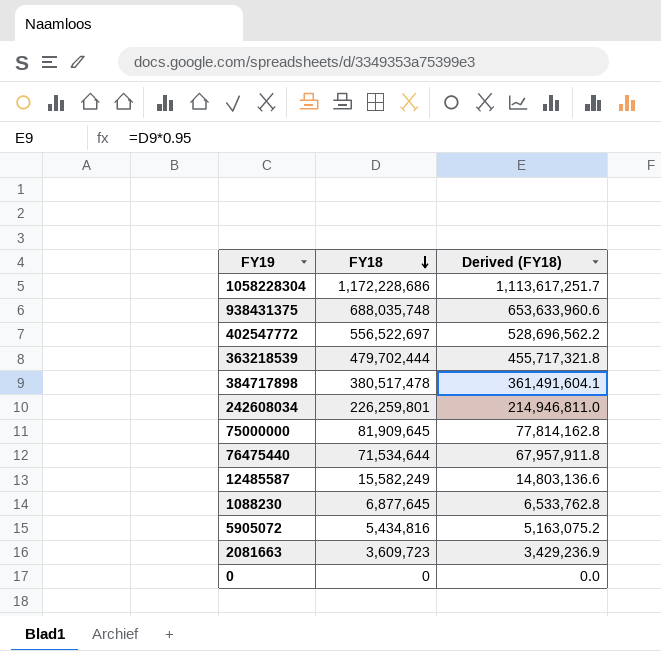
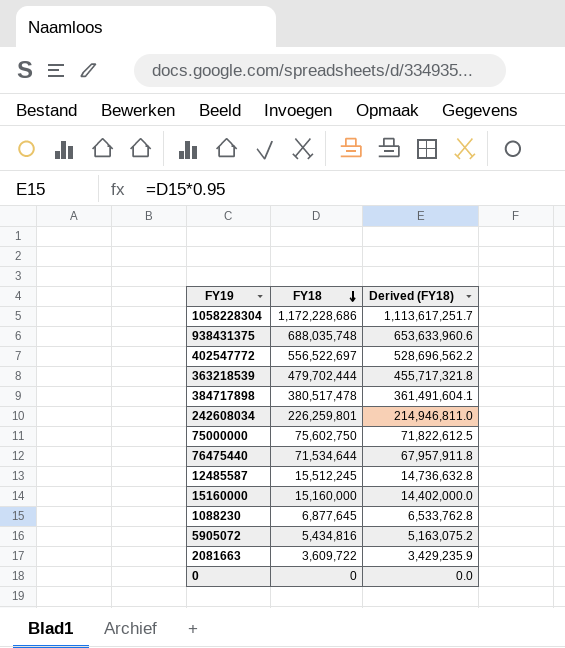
75000000 | FY18: 81,909,645 -> 75,602,750
75000000 | Derived (FY18): 77,814,162.8 -> 71,822,612.5
12485587 | FY18: 15,582,249 -> 15,512,245
12485587 | Derived (FY18): 14,803,136.6 -> 14,736,632.8
row 15160000: none -> 15,160,000 | 14,402,000.0
2081663 | FY18: 3,609,723 -> 3,609,722
2081663 | Derived (FY18): 3,429,236.9 -> 3,429,235.9

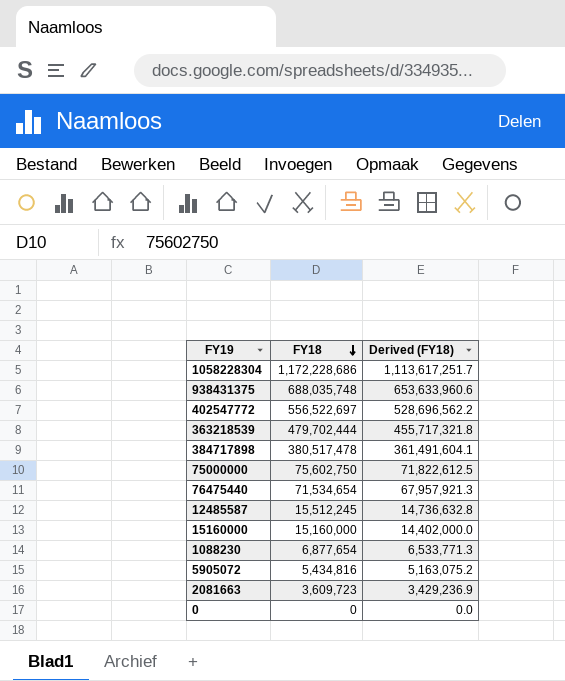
row 242608034: 226,259,801 | 214,946,811.0 -> none
76475440 | FY18: 71,534,644 -> 71,534,654
76475440 | Derived (FY18): 67,957,911.8 -> 67,957,921.3
1088230 | FY18: 6,877,645 -> 6,877,654
1088230 | Derived (FY18): 6,533,762.8 -> 6,533,771.3
2081663 | FY18: 3,609,722 -> 3,609,723
2081663 | Derived (FY18): 3,429,235.9 -> 3,429,236.9

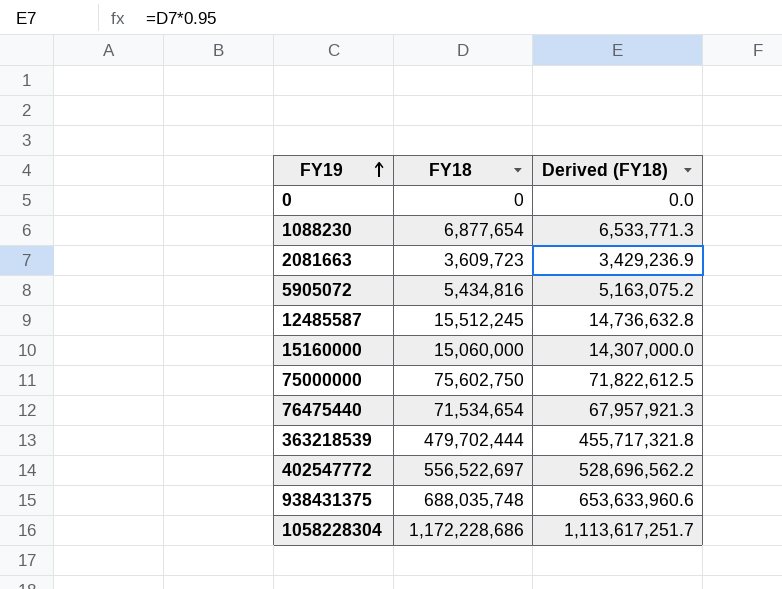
row order: FY18 descending -> FY19 ascending
row 384717898: 380,517,478 | 361,491,604.1 -> none
15160000 | FY18: 15,160,000 -> 15,060,000
15160000 | Derived (FY18): 14,402,000.0 -> 14,307,000.0

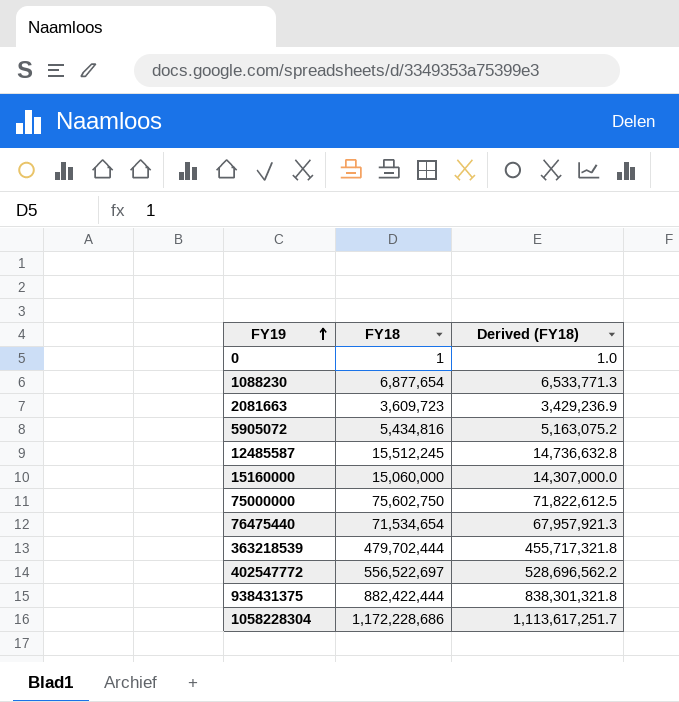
0 | FY18: 0 -> 1
0 | Derived (FY18): 0.0 -> 1.0
938431375 | FY18: 688,035,748 -> 882,422,444
938431375 | Derived (FY18): 653,633,960.6 -> 838,301,321.8

